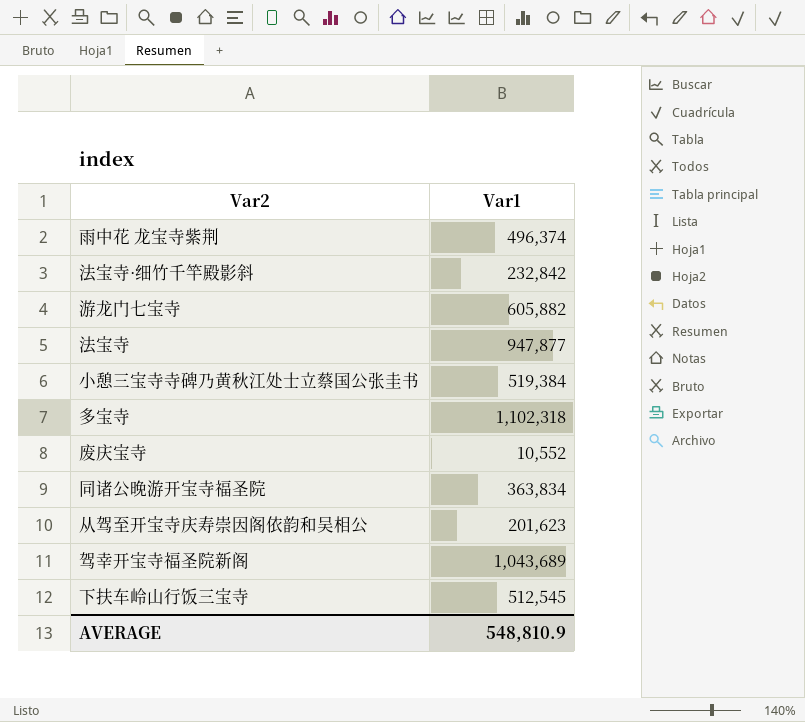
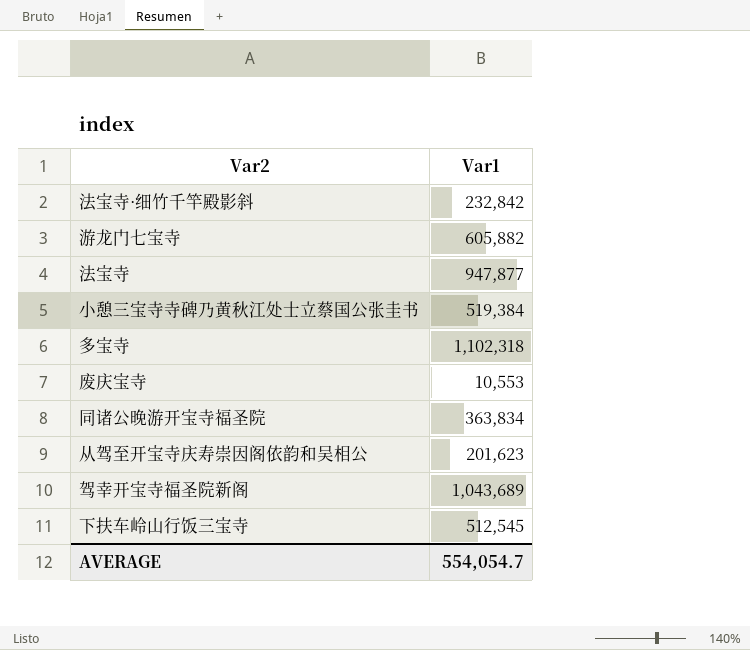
row 雨中花 龙宝寺紫荆: 496,374 -> none
废庆宝寺 | Var1: 10,552 -> 10,553
AVERAGE | Var1: 548,810.9 -> 554,054.7

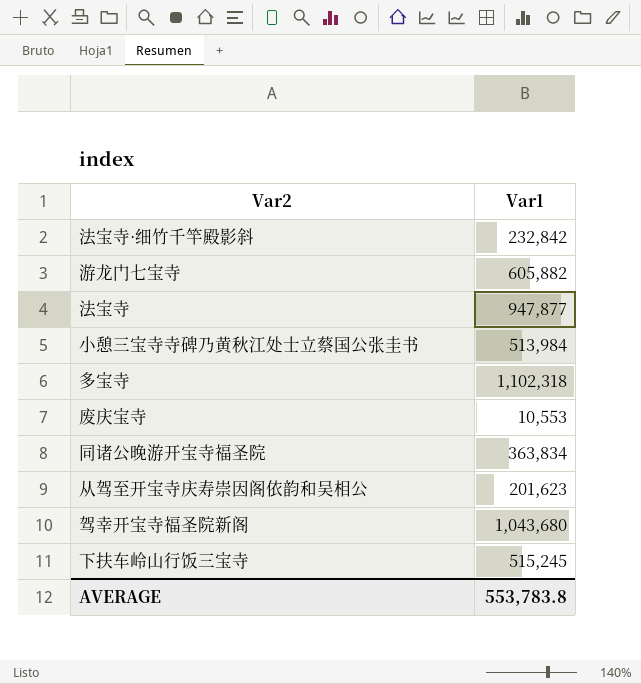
小憩三宝寺寺碑乃黄秋江处士立蔡国公张圭书 | Var1: 519,384 -> 513,984
驾幸开宝寺福圣院新阁 | Var1: 1,043,689 -> 1,043,680
下扶车岭山行饭三宝寺 | Var1: 512,545 -> 515,245
AVERAGE | Var1: 554,054.7 -> 553,783.8

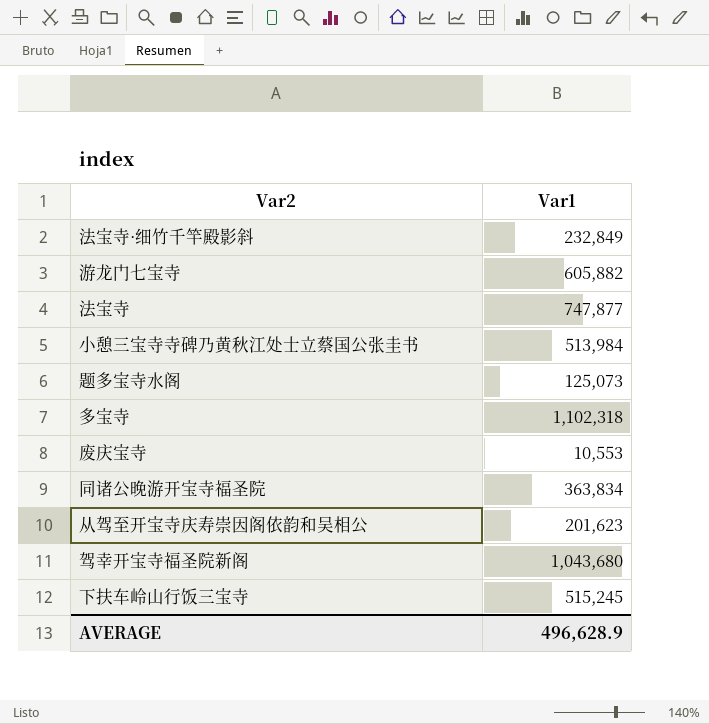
法宝寺·细竹千竿殿影斜 | Var1: 232,842 -> 232,849
法宝寺 | Var1: 947,877 -> 747,877
row 题多宝寺水阁: none -> 125,073
AVERAGE | Var1: 553,783.8 -> 496,628.9

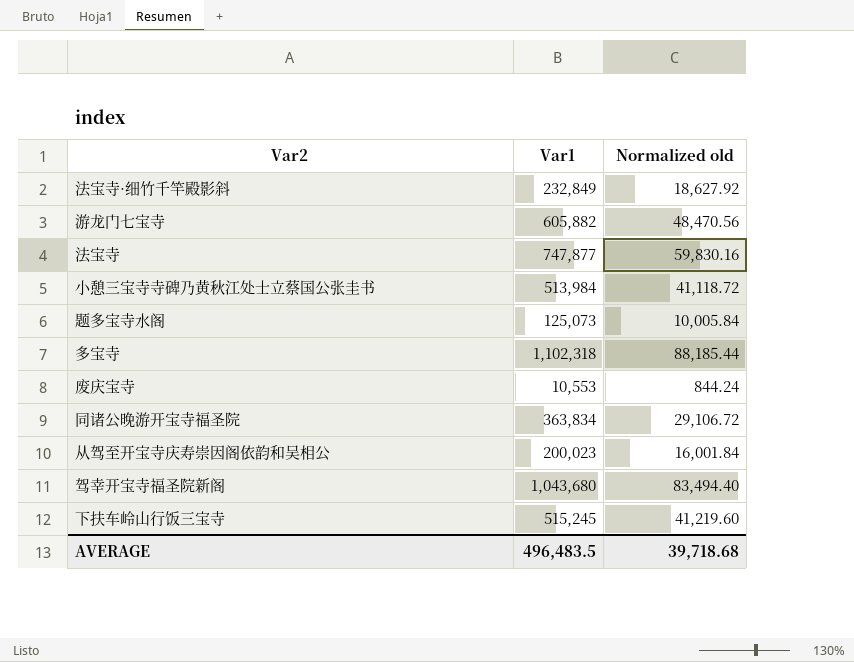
column Normalized old | formula: none -> [Var1] * 0.08
从驾至开宝寺庆寿崇因阁依韵和吴相公 | Var1: 201,623 -> 200,023
AVERAGE | Var1: 496,628.9 -> 496,483.5

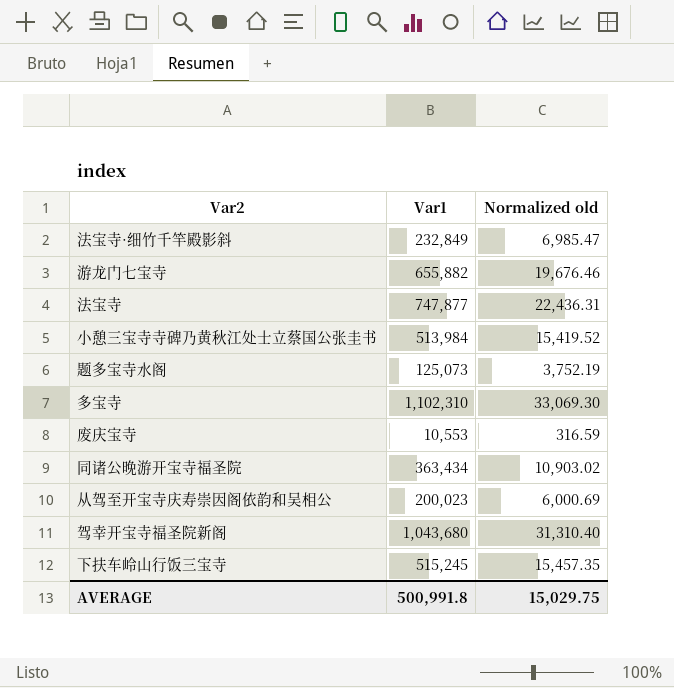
column Normalized old | formula: [Var1] * 0.08 -> [Var1] * 0.03
游龙门七宝寺 | Var1: 605,882 -> 655,882
多宝寺 | Var1: 1,102,318 -> 1,102,310
同诸公晚游开宝寺福圣院 | Var1: 363,834 -> 363,434
AVERAGE | Var1: 496,483.5 -> 500,991.8
AVERAGE | Normalized old: 39,718.68 -> 15,029.75

